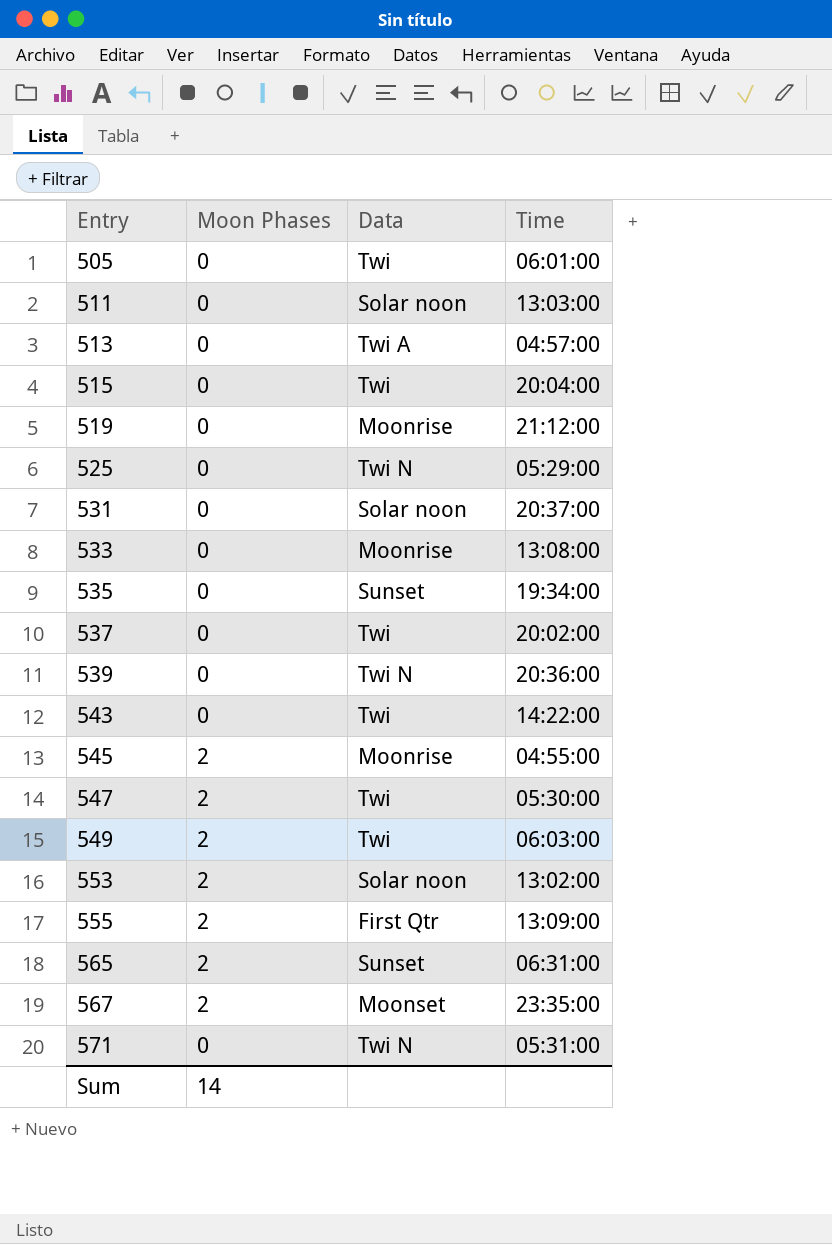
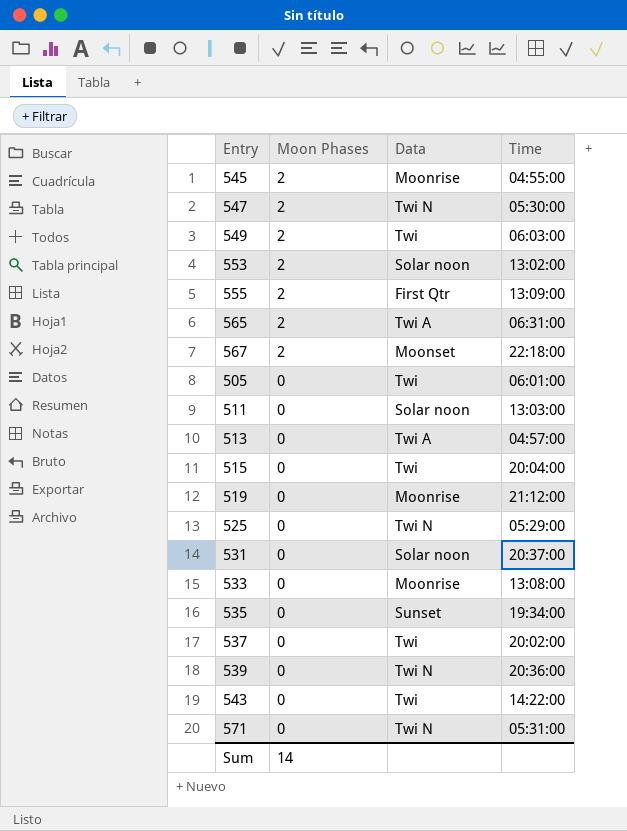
row order: Entry ascending -> Moon Phases descending
547 | Data: Twi -> Twi N
565 | Data: Sunset -> Twi A
567 | Time: 23:35:00 -> 22:18:00

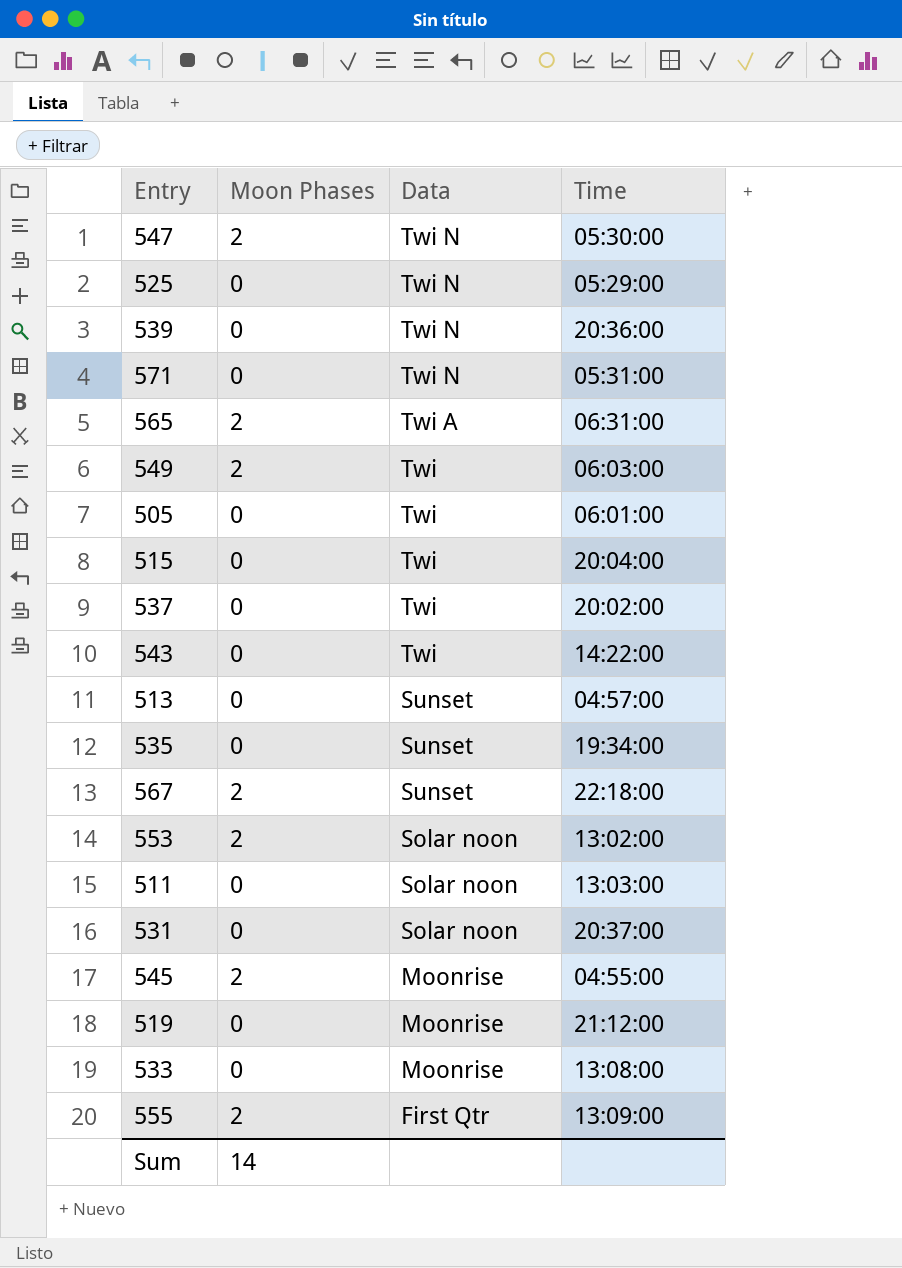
row order: Moon Phases descending -> Data descending
513 | Data: Twi A -> Sunset
567 | Data: Moonset -> Sunset

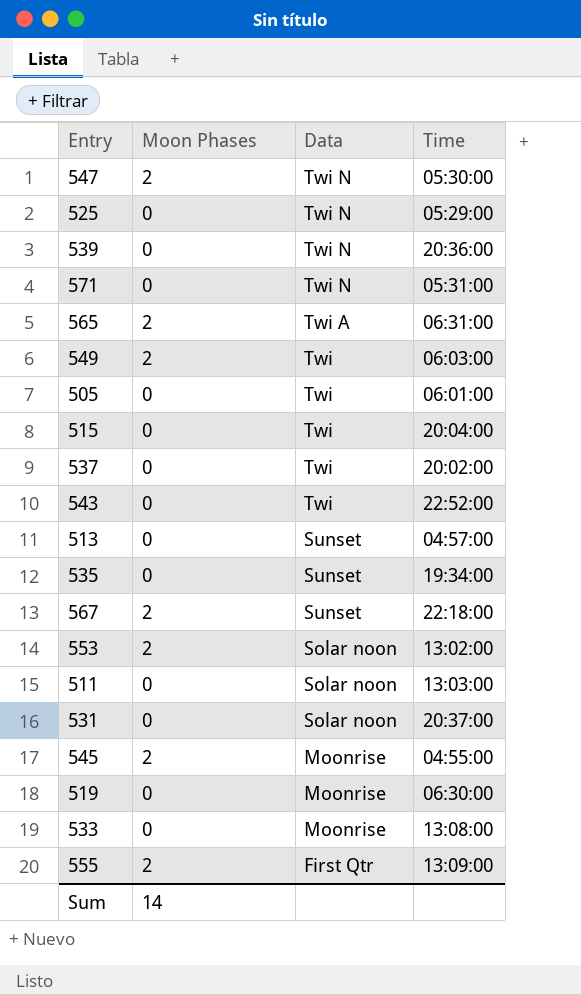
543 | Time: 14:22:00 -> 22:52:00
519 | Time: 21:12:00 -> 06:30:00

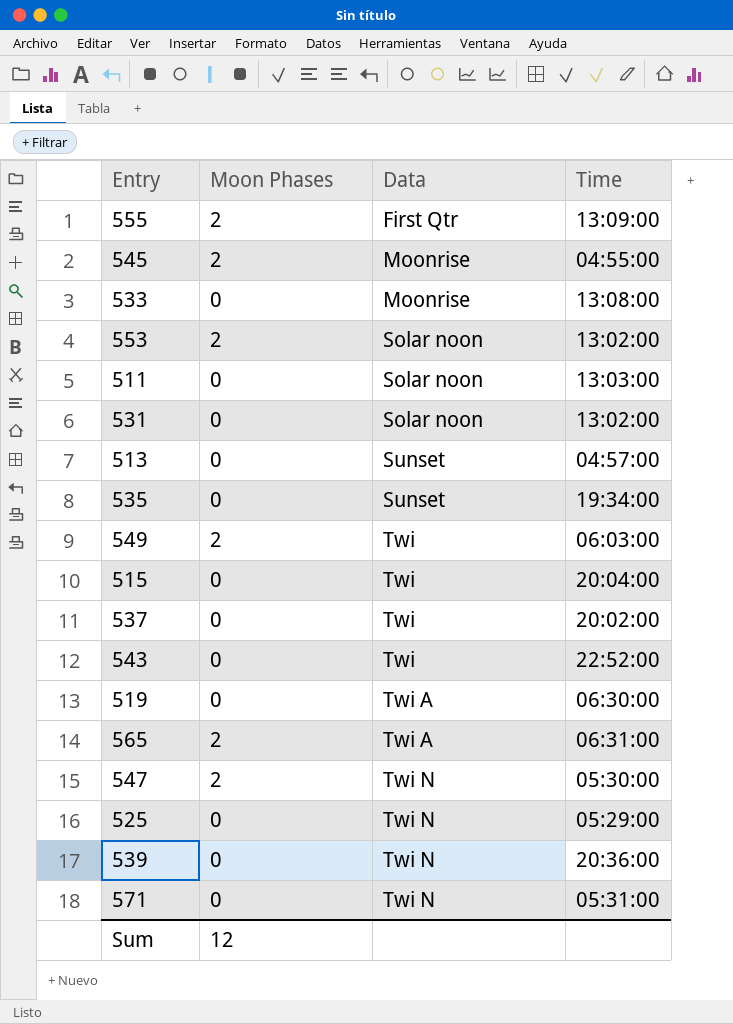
row order: Data descending -> Data ascending
row 505: 0 | Twi | 06:01:00 -> none
row 567: 2 | Sunset | 22:18:00 -> none
531 | Time: 20:37:00 -> 13:02:00
519 | Data: Moonrise -> Twi A
Sum | Moon Phases: 14 -> 12

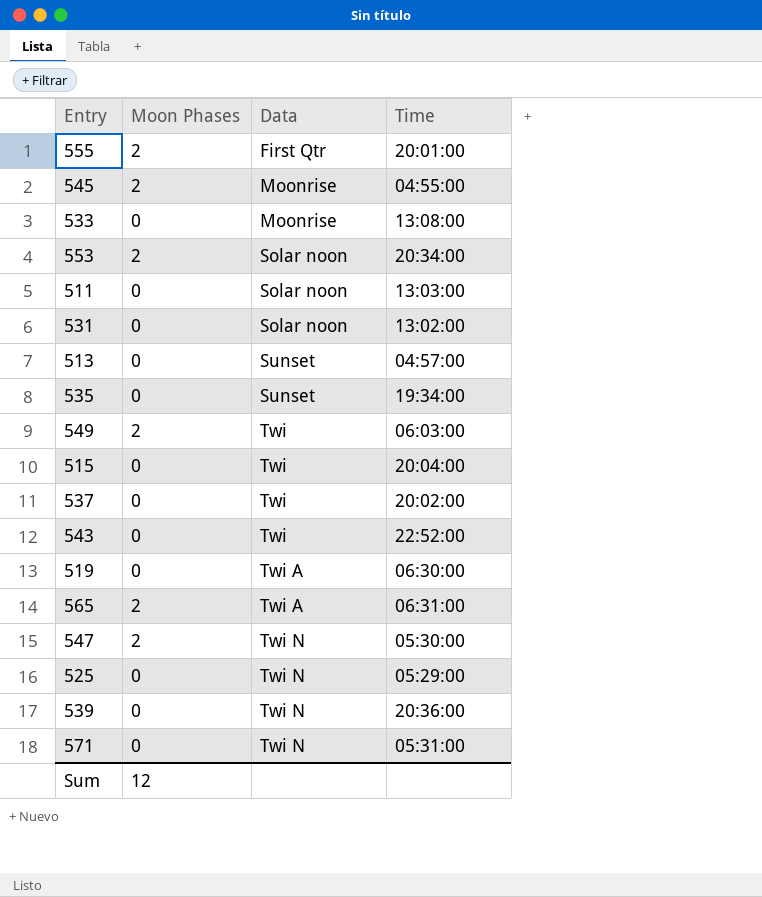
555 | Time: 13:09:00 -> 20:01:00
553 | Time: 13:02:00 -> 20:34:00

